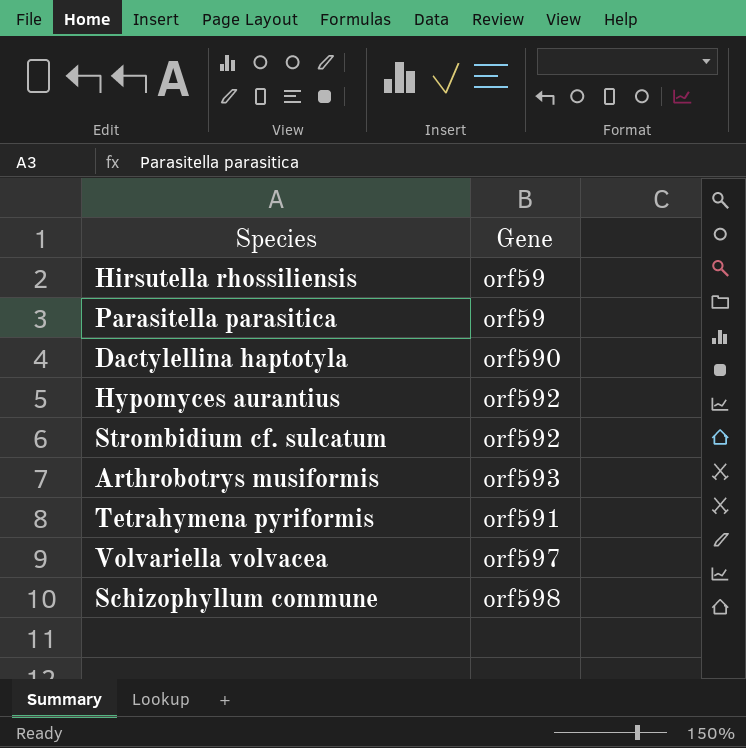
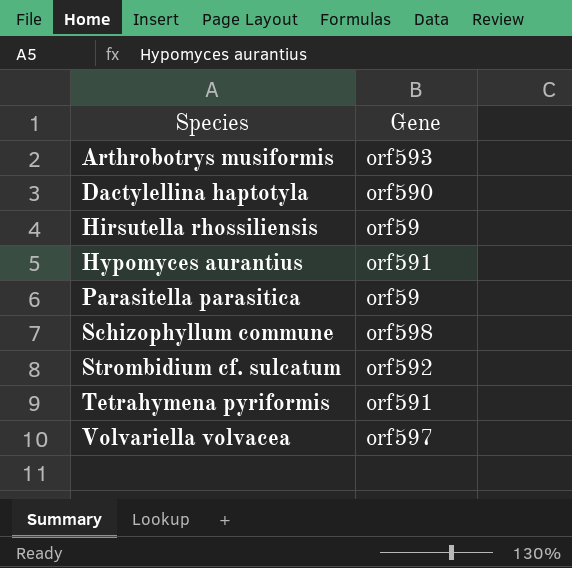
row order: none -> Species ascending
Hypomyces aurantius | Gene: orf592 -> orf591

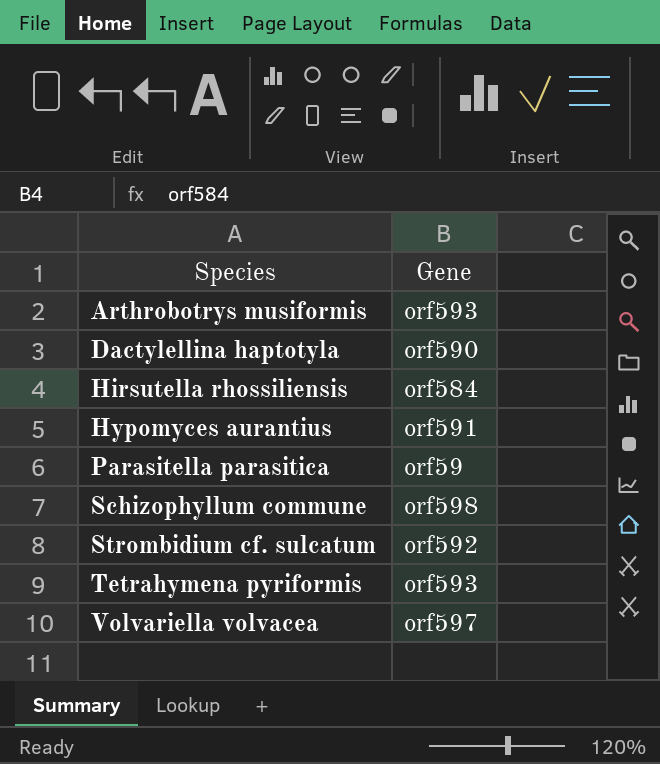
Hirsutella rhossiliensis | Gene: orf59 -> orf584
Tetrahymena pyriformis | Gene: orf591 -> orf593

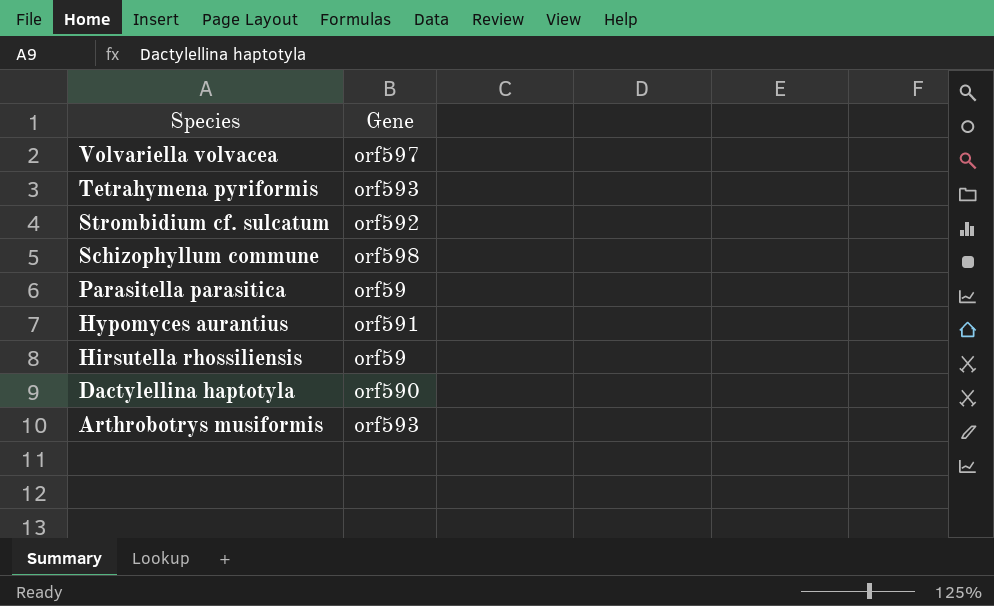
row order: Species ascending -> Species descending
Hirsutella rhossiliensis | Gene: orf584 -> orf59

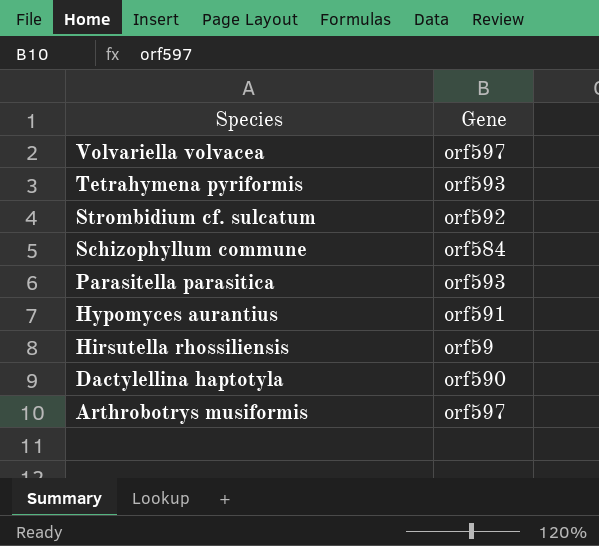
Schizophyllum commune | Gene: orf598 -> orf584
Parasitella parasitica | Gene: orf59 -> orf593
Arthrobotrys musiformis | Gene: orf593 -> orf597

